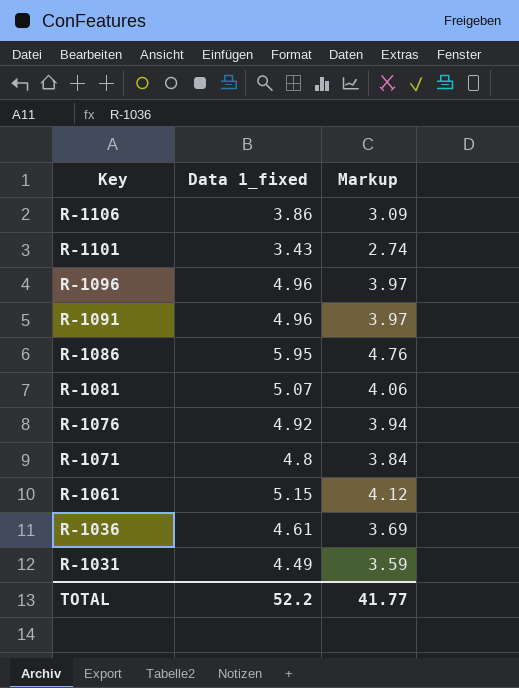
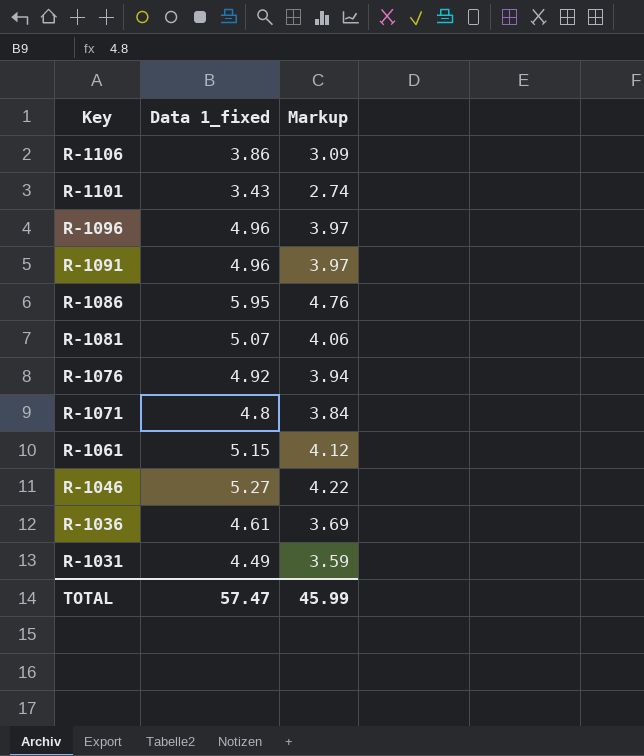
row R-1046: none -> 5.27 | 4.22
TOTAL | Data 1_fixed: 52.2 -> 57.47
TOTAL | Markup: 41.77 -> 45.99

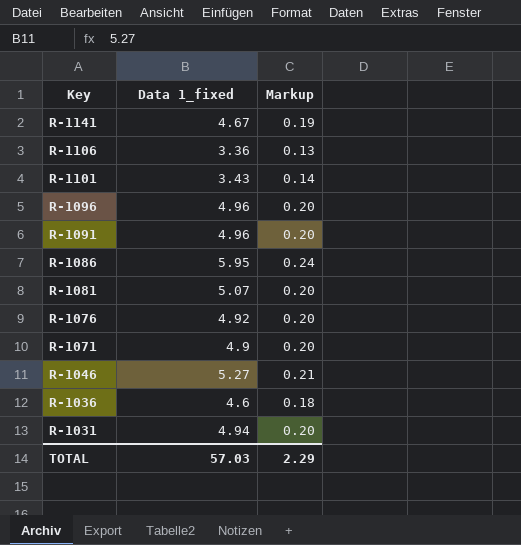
column Markup | formula: [Data 1_fixed] * 0.8 -> [Data 1_fixed] * 0.04
row R-1061: 5.15 | 4.12 -> none
row R-1141: none -> 4.67 | 0.19
R-1106 | Data 1_fixed: 3.86 -> 3.36
R-1071 | Data 1_fixed: 4.8 -> 4.9
R-1036 | Data 1_fixed: 4.61 -> 4.6
R-1031 | Data 1_fixed: 4.49 -> 4.94
TOTAL | Data 1_fixed: 57.47 -> 57.03
TOTAL | Markup: 45.99 -> 2.29

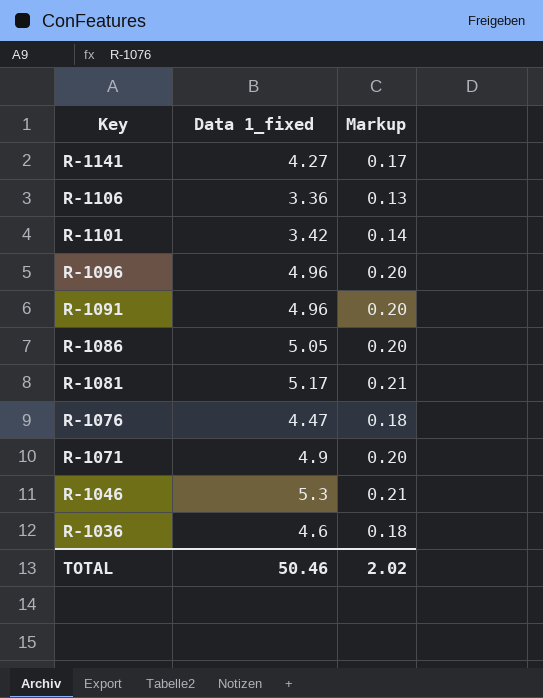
row R-1031: 4.94 | 0.20 -> none
R-1141 | Data 1_fixed: 4.67 -> 4.27
R-1141 | Markup: 0.19 -> 0.17
R-1101 | Data 1_fixed: 3.43 -> 3.42
R-1086 | Data 1_fixed: 5.95 -> 5.05
R-1086 | Markup: 0.24 -> 0.20
R-1081 | Data 1_fixed: 5.07 -> 5.17
R-1081 | Markup: 0.20 -> 0.21
R-1076 | Data 1_fixed: 4.92 -> 4.47
R-1076 | Markup: 0.20 -> 0.18
R-1046 | Data 1_fixed: 5.27 -> 5.3
TOTAL | Data 1_fixed: 57.03 -> 50.46
TOTAL | Markup: 2.29 -> 2.02

